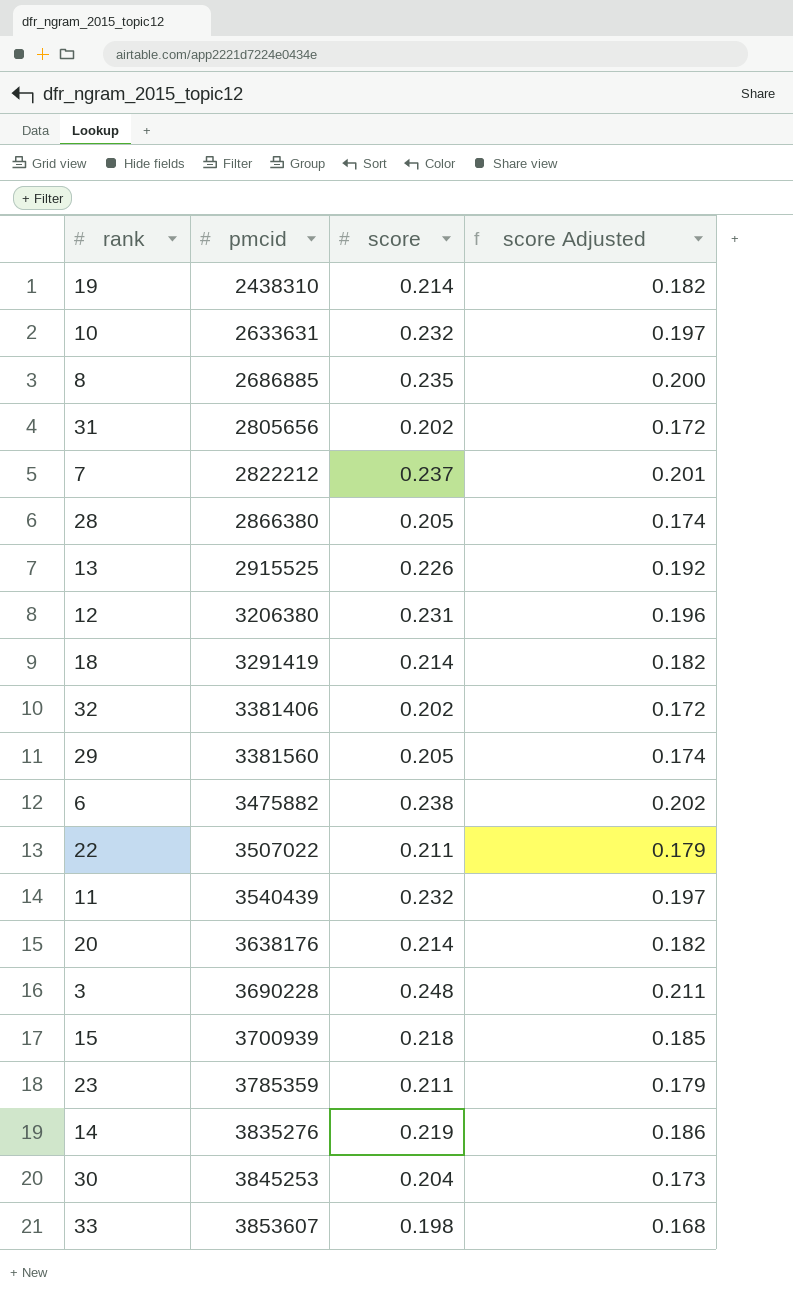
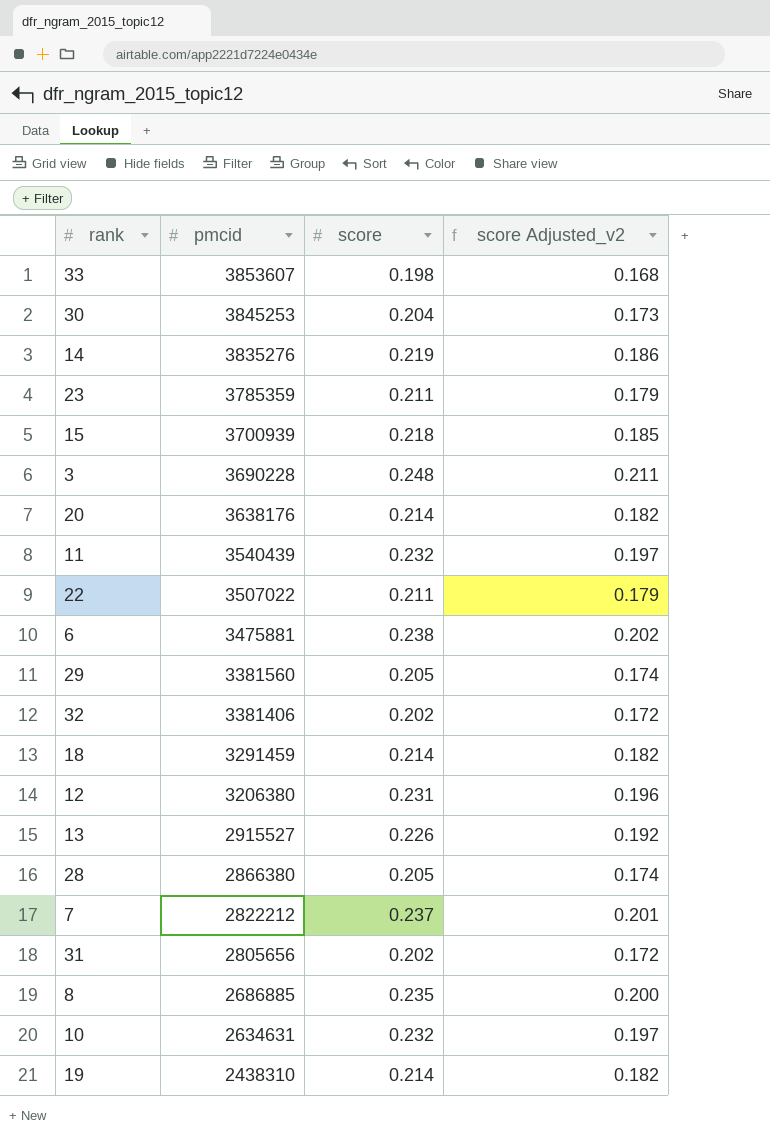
row order: pmcid ascending -> pmcid descending
column name: score Adjusted -> score Adjusted_v2
6 | pmcid: 3475882 -> 3475881
18 | pmcid: 3291419 -> 3291459
13 | pmcid: 2915525 -> 2915527
10 | pmcid: 2633631 -> 2634631

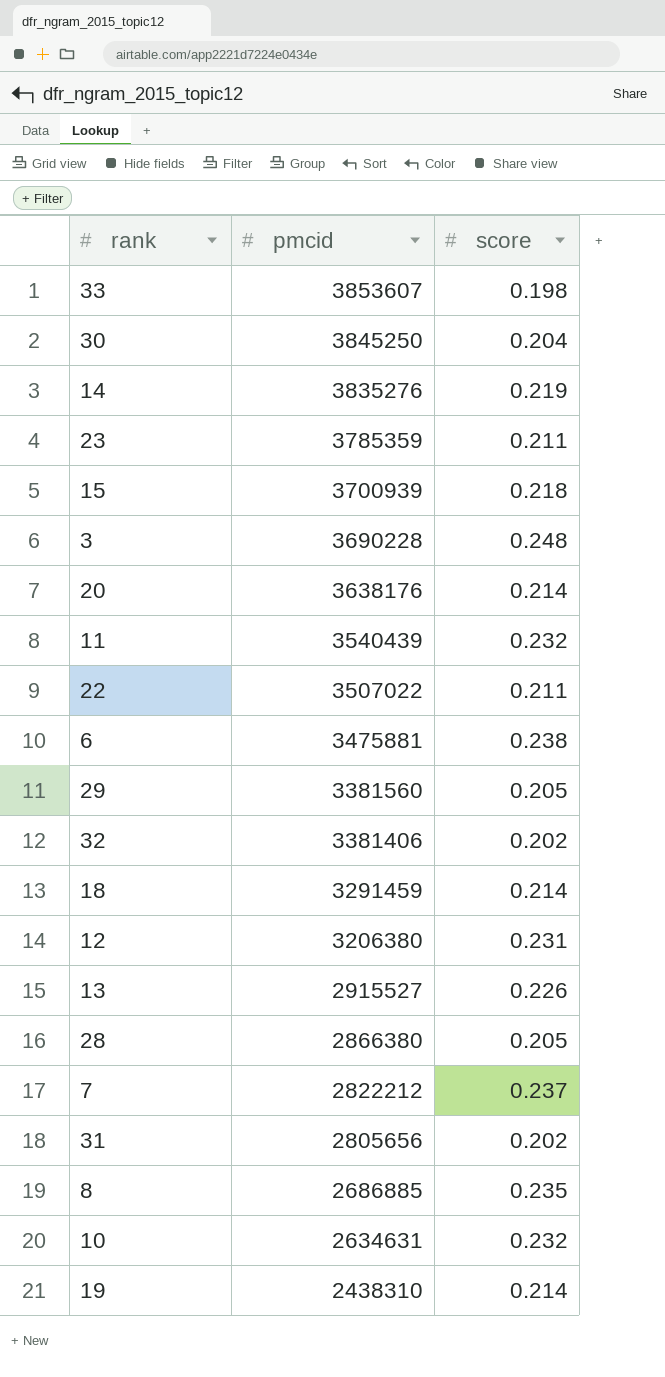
column score Adjusted_v2 | formula: [score] * 0.85 -> none
30 | pmcid: 3845253 -> 3845250

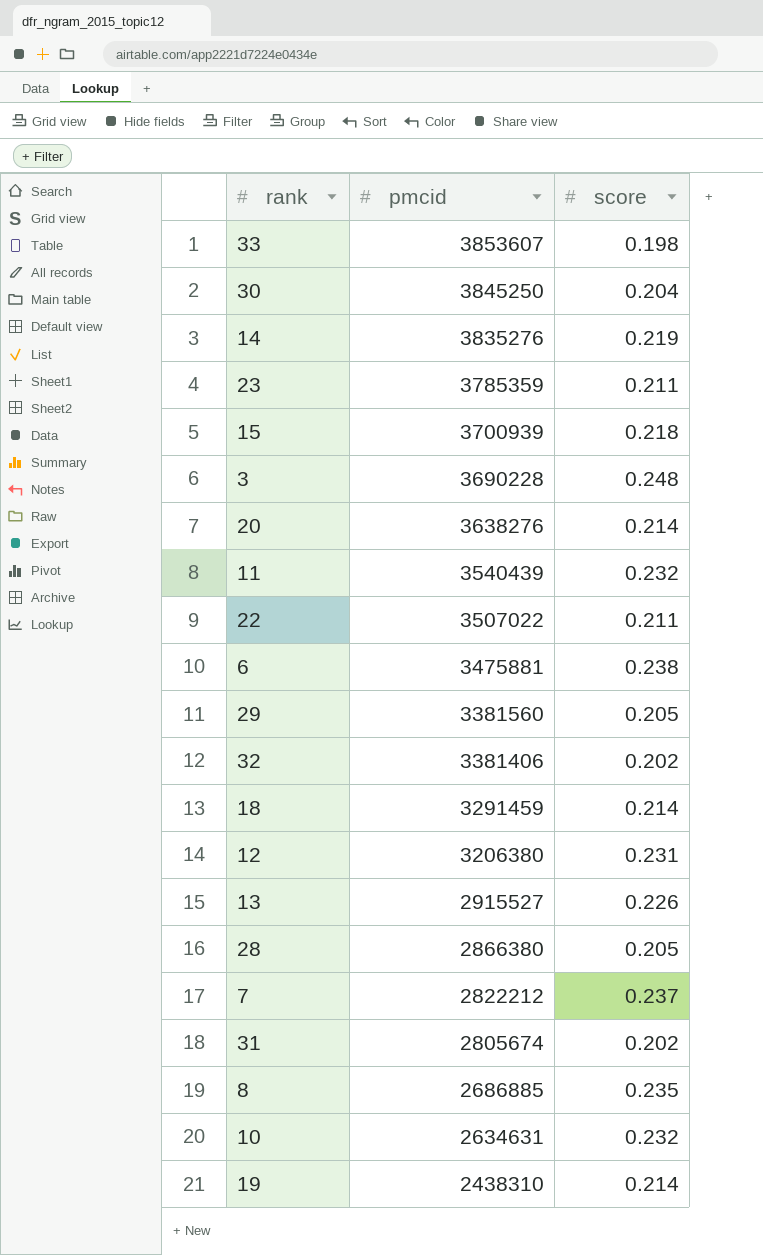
20 | pmcid: 3638176 -> 3638276
31 | pmcid: 2805656 -> 2805674

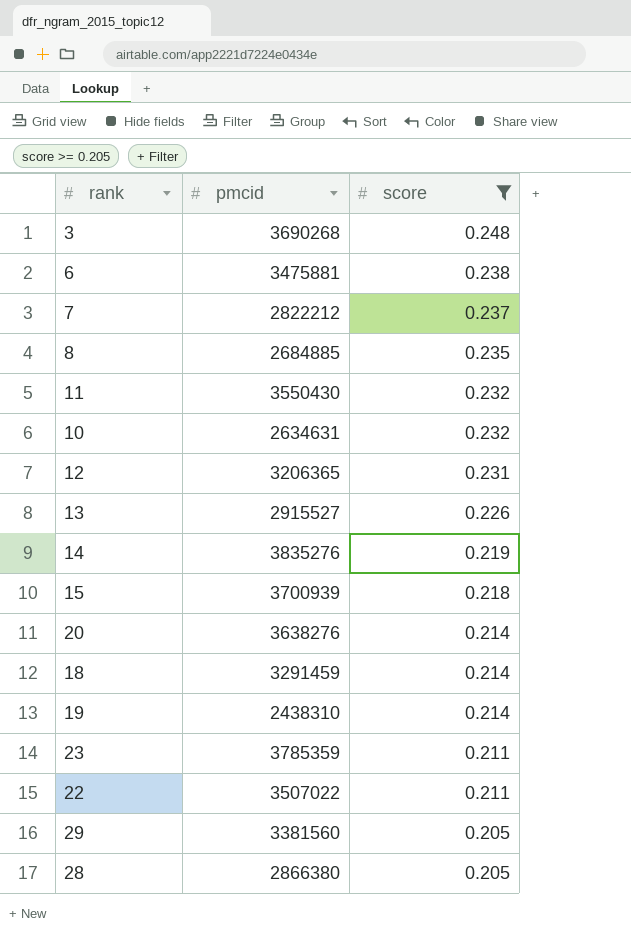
filter: none -> score >= 0.205
row order: pmcid descending -> score descending
3 | pmcid: 3690228 -> 3690268
8 | pmcid: 2686885 -> 2684885
11 | pmcid: 3540439 -> 3550430
12 | pmcid: 3206380 -> 3206365

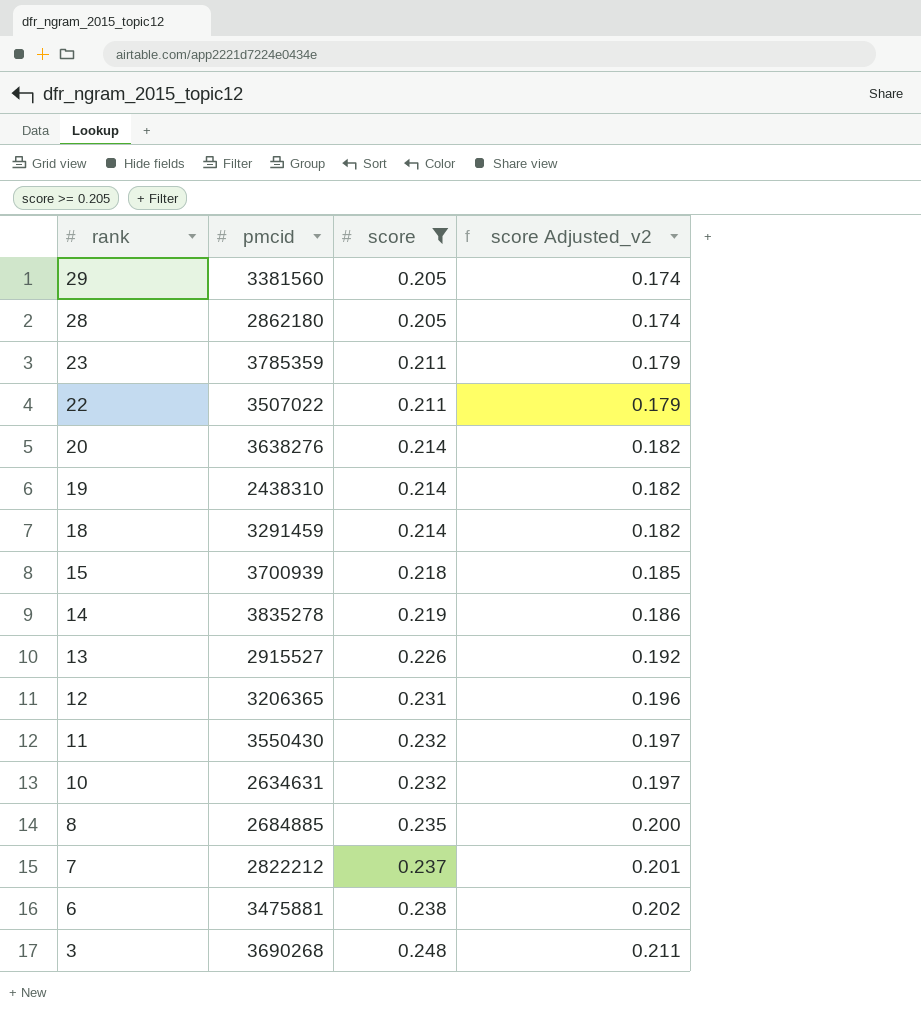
row order: score descending -> rank descending
column score Adjusted_v2 | formula: none -> [score] * 0.85
28 | pmcid: 2866380 -> 2862180
14 | pmcid: 3835276 -> 3835278

